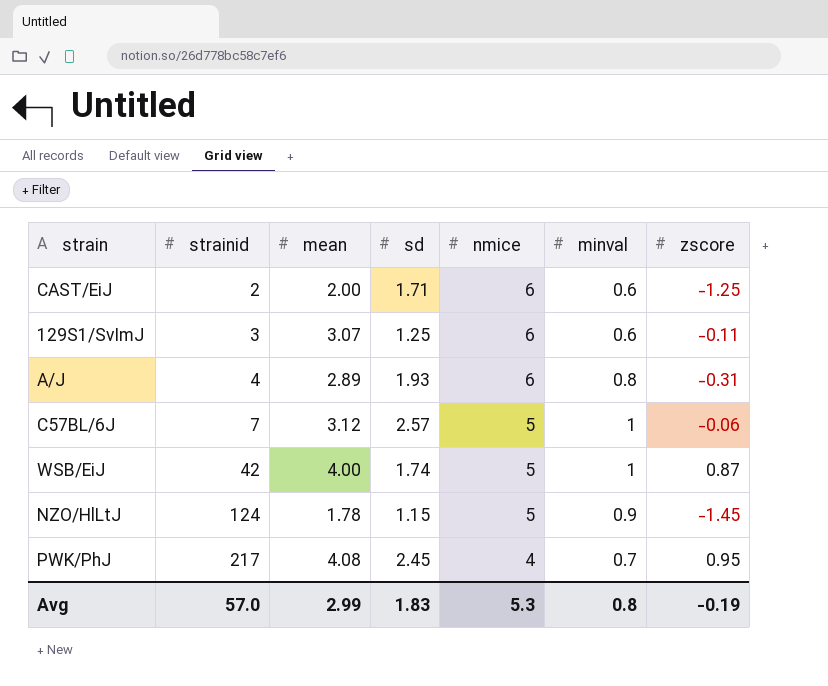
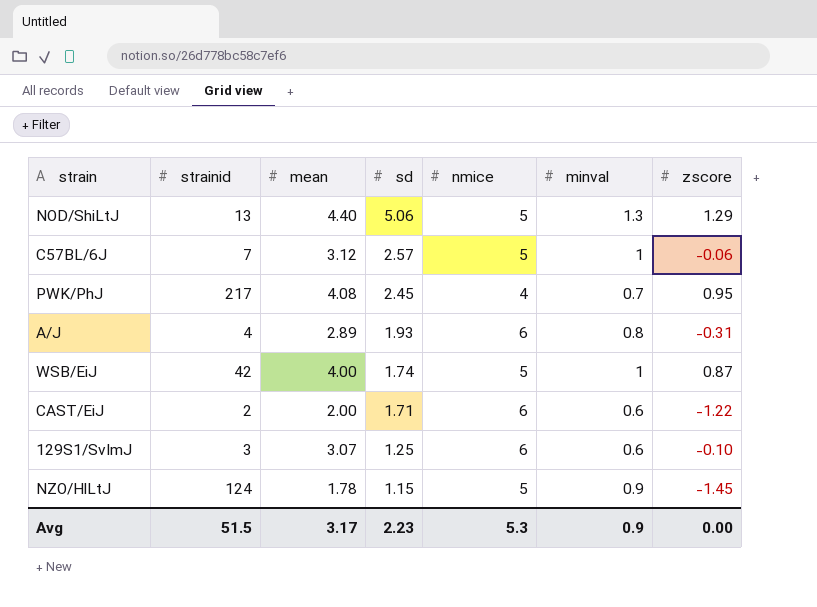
row order: strainid ascending -> sd descending
row NOD/ShiLtJ: none -> 13 | 4.40 | 5.06 | 5 | 1.3 | 1.29
CAST/EiJ | zscore: -1.25 -> -1.22
129S1/SvImJ | zscore: -0.11 -> -0.10
Avg | strainid: 57.0 -> 51.5
Avg | mean: 2.99 -> 3.17
Avg | sd: 1.83 -> 2.23
Avg | minval: 0.8 -> 0.9
Avg | zscore: -0.19 -> 0.00

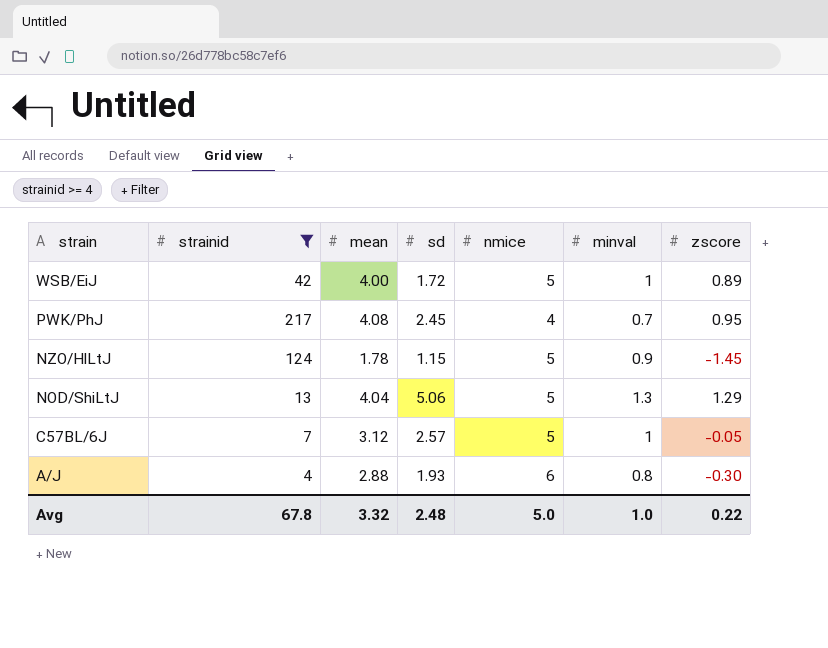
filter: none -> strainid >= 4
row order: sd descending -> strain descending
WSB/EiJ | sd: 1.74 -> 1.72
WSB/EiJ | zscore: 0.87 -> 0.89
NOD/ShiLtJ | mean: 4.40 -> 4.04
C57BL/6J | zscore: -0.06 -> -0.05
A/J | mean: 2.89 -> 2.88
A/J | zscore: -0.31 -> -0.30
Avg | strainid: 51.5 -> 67.8
Avg | mean: 3.17 -> 3.32
Avg | sd: 2.23 -> 2.48
Avg | nmice: 5.3 -> 5.0
Avg | minval: 0.9 -> 1.0
Avg | zscore: 0.00 -> 0.22

